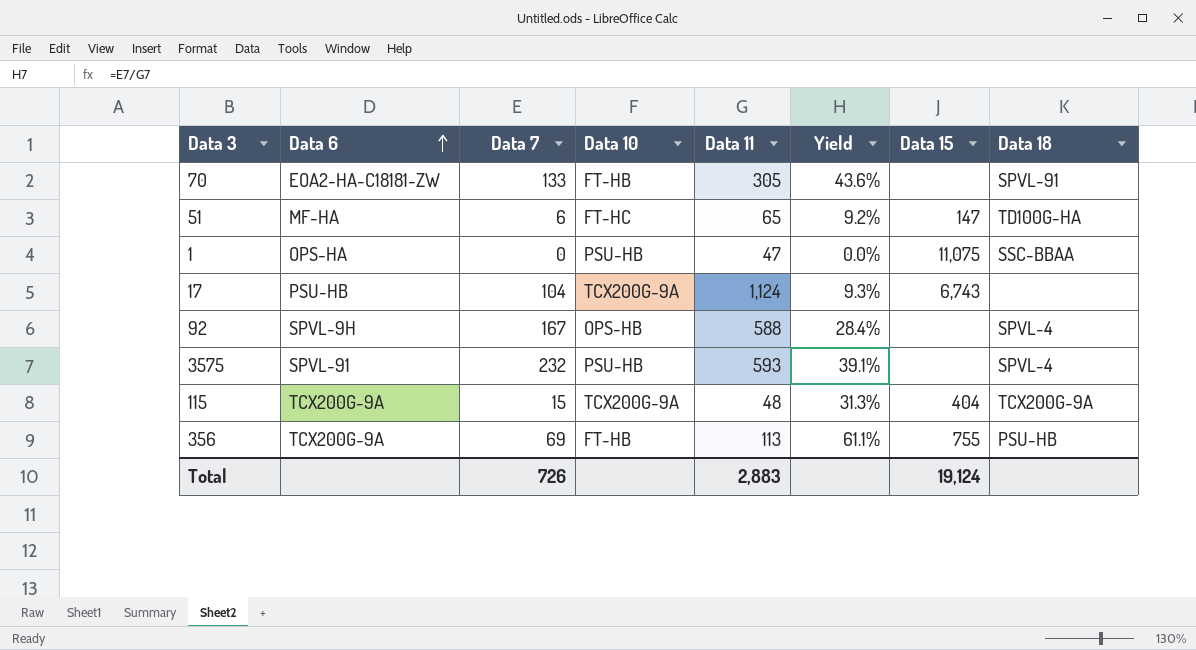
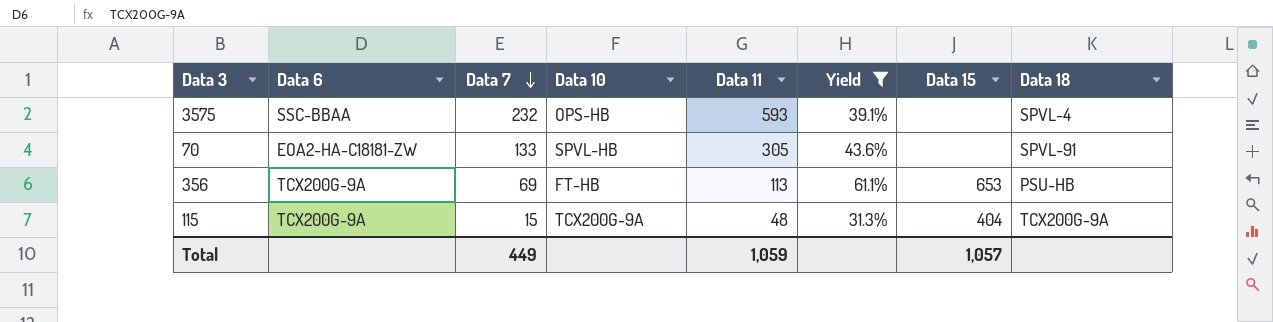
filter: none -> Yield >= 31.3%
row order: Data 6 ascending -> Data 7 descending
3575 | Data 6: SPVL-91 -> SSC-BBAA
3575 | Data 10: PSU-HB -> OPS-HB
70 | Data 10: FT-HB -> SPVL-HB
356 | Data 15: 755 -> 653
Total | Data 7: 726 -> 449
Total | Data 11: 2,883 -> 1,059
Total | Data 15: 19,124 -> 1,057

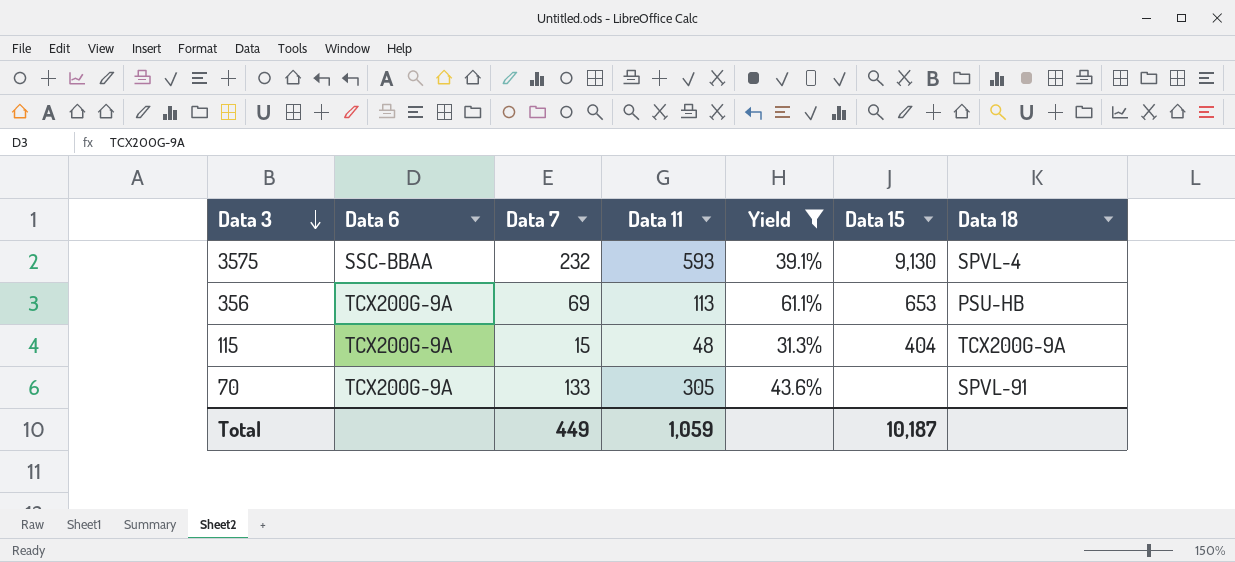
row order: Data 7 descending -> Data 3 descending
column Data 10 | position: 4 -> none
3575 | Data 15: none -> 9,130
70 | Data 6: EOA2-HA-C18181-ZW -> TCX200G-9A
Total | Data 15: 1,057 -> 10,187

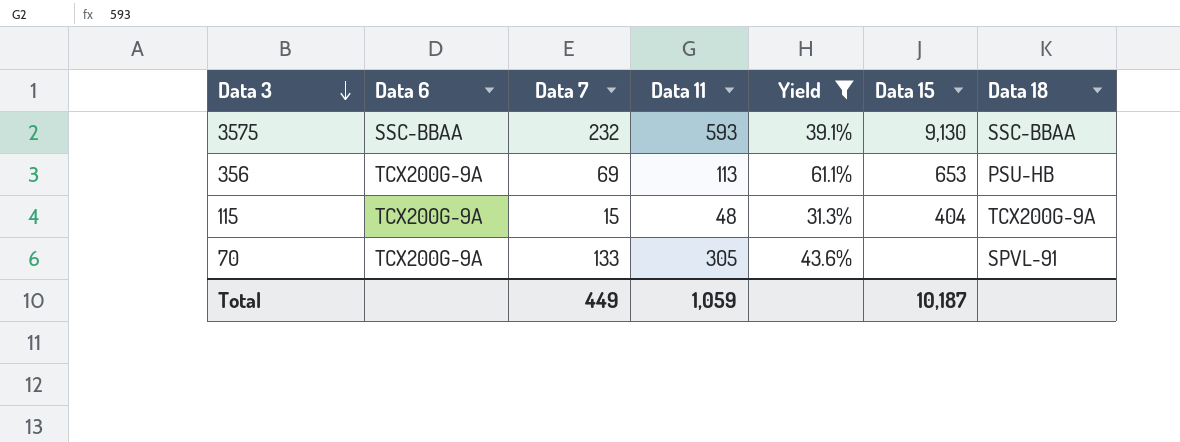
3575 | Data 18: SPVL-4 -> SSC-BBAA

